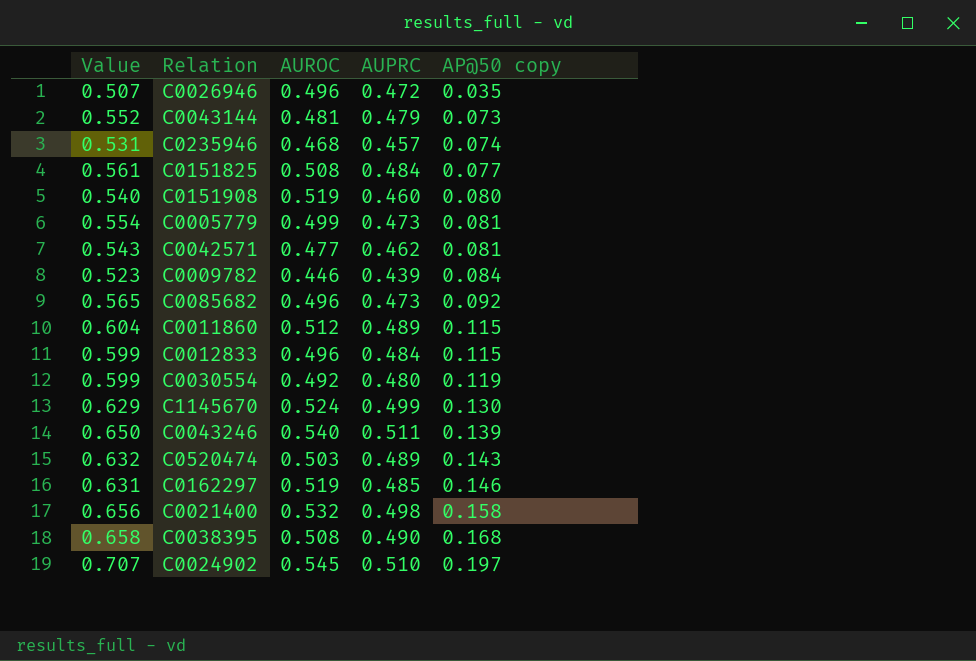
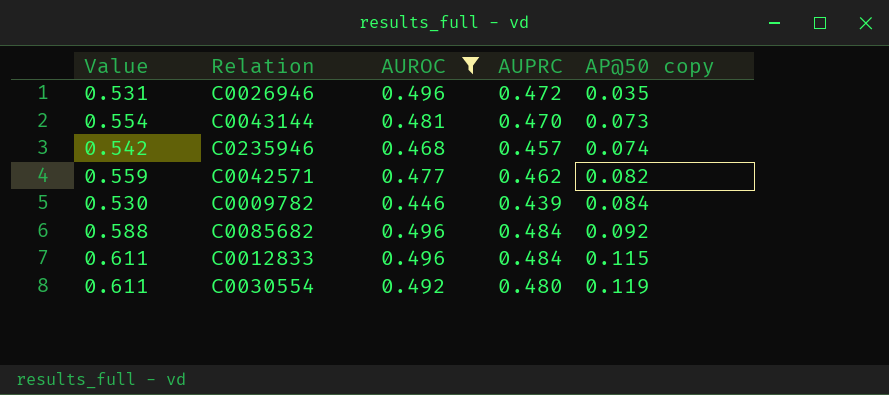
filter: none -> AUROC <= 0.496
column Value | formula: [AUPRC] + [AP@50 copy] -> [AUROC] + [AP@50 copy]
C0043144 | AUPRC: 0.479 -> 0.470
C0042571 | AP@50 copy: 0.081 -> 0.082
C0085682 | AUPRC: 0.473 -> 0.484

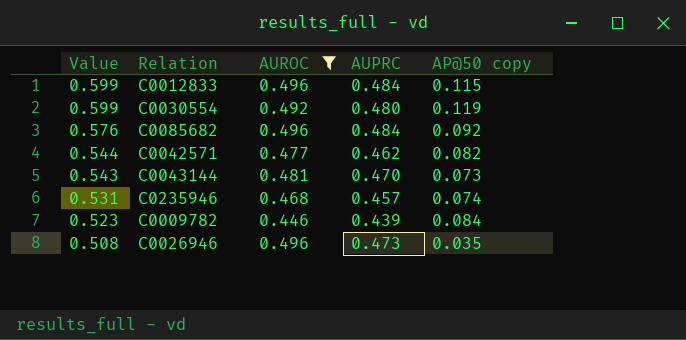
row order: AP@50 copy ascending -> Value descending
column Value | formula: [AUROC] + [AP@50 copy] -> [AUPRC] + [AP@50 copy]
C0026946 | AUPRC: 0.472 -> 0.473

